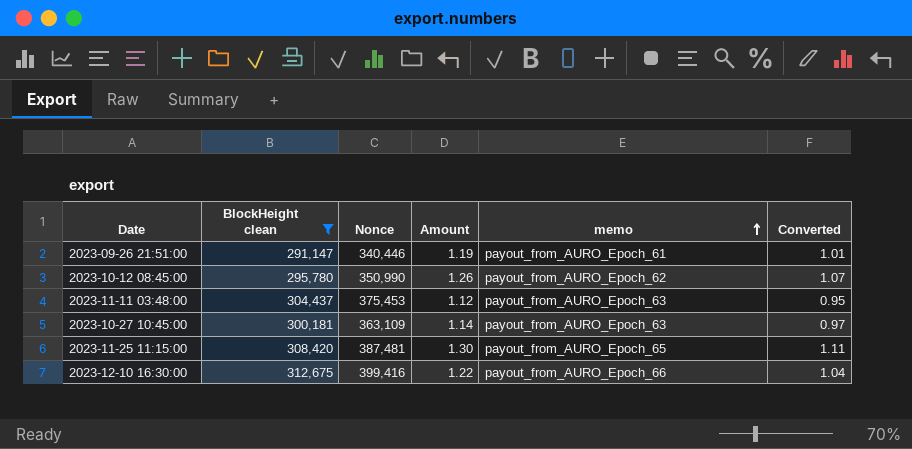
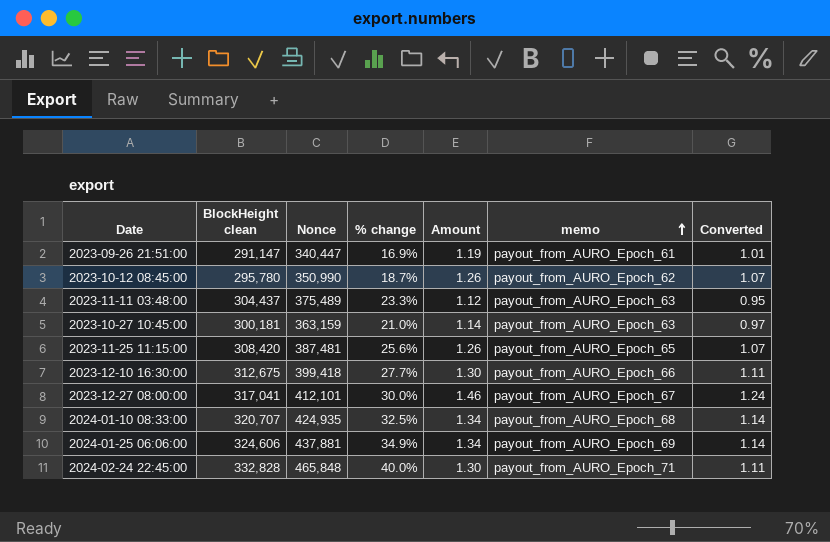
filter: BlockHeight clean <= 312,675 -> none
column % change | formula: none -> ([Nonce] - [BlockHeight clean]) / [BlockHeight clean]
2023-09-26 21:51:00 | Nonce: 340,446 -> 340,447
2023-11-11 03:48:00 | Nonce: 375,453 -> 375,489
2023-10-27 10:45:00 | Nonce: 363,109 -> 363,159
2023-11-25 11:15:00 | Amount: 1.30 -> 1.26
2023-11-25 11:15:00 | Converted: 1.11 -> 1.07
2023-12-10 16:30:00 | Nonce: 399,416 -> 399,418
2023-12-10 16:30:00 | Amount: 1.22 -> 1.30
2023-12-10 16:30:00 | Converted: 1.04 -> 1.11

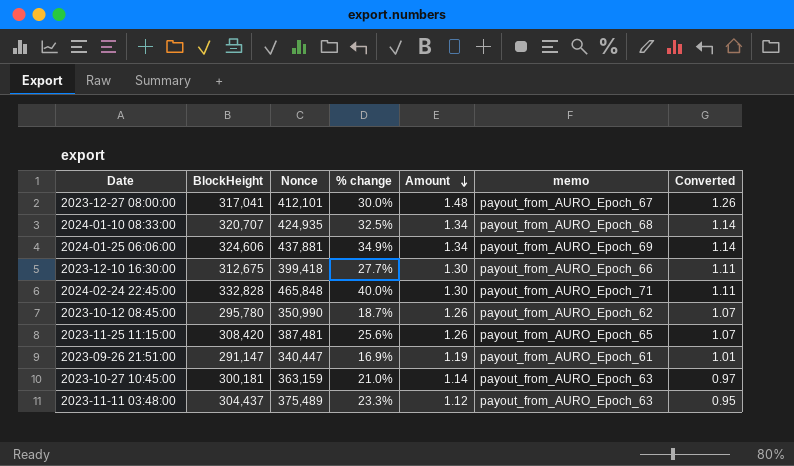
row order: memo ascending -> Amount descending
column name: BlockHeight clean -> BlockHeight
2023-12-27 08:00:00 | Amount: 1.46 -> 1.48
2023-12-27 08:00:00 | Converted: 1.24 -> 1.26

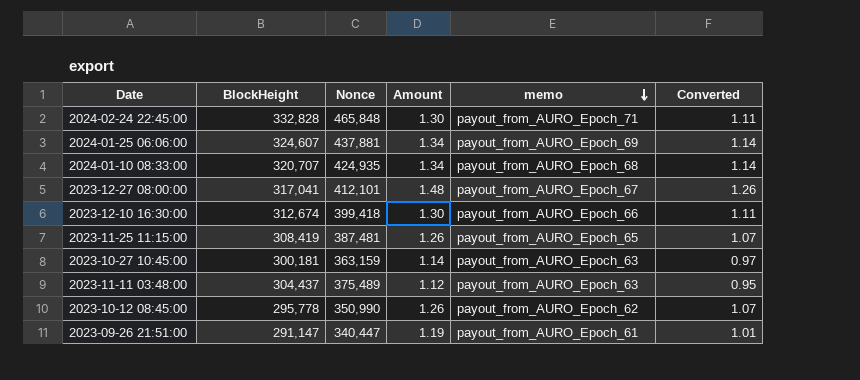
row order: Amount descending -> memo descending
column % change | formula: ([Nonce] - [BlockHeight]) / [BlockHeight] -> none
2024-01-25 06:06:00 | BlockHeight: 324,606 -> 324,607
2023-12-10 16:30:00 | BlockHeight: 312,675 -> 312,674
2023-11-25 11:15:00 | BlockHeight: 308,420 -> 308,419
2023-10-12 08:45:00 | BlockHeight: 295,780 -> 295,778

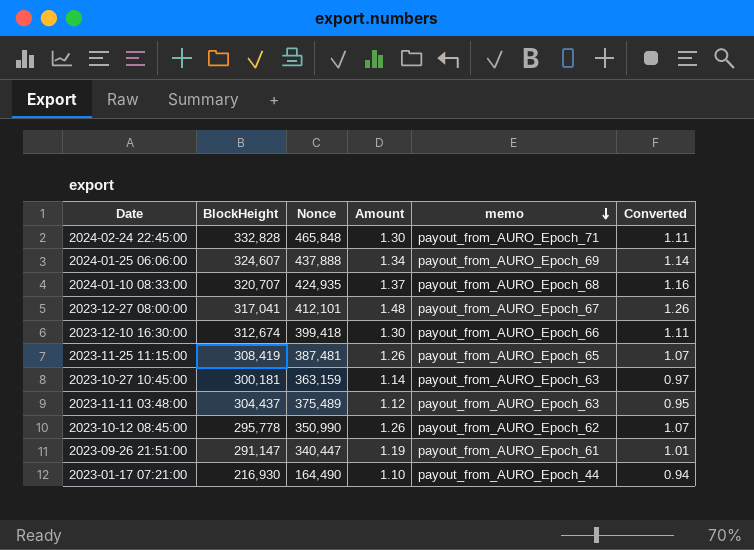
2024-01-25 06:06:00 | Nonce: 437,881 -> 437,888
2024-01-10 08:33:00 | Amount: 1.34 -> 1.37
2024-01-10 08:33:00 | Converted: 1.14 -> 1.16
row 2023-01-17 07:21:00: none -> 216,930 | 164,490 | 1.10 | payout_from_AURO_Epoch_44 | 0.94

